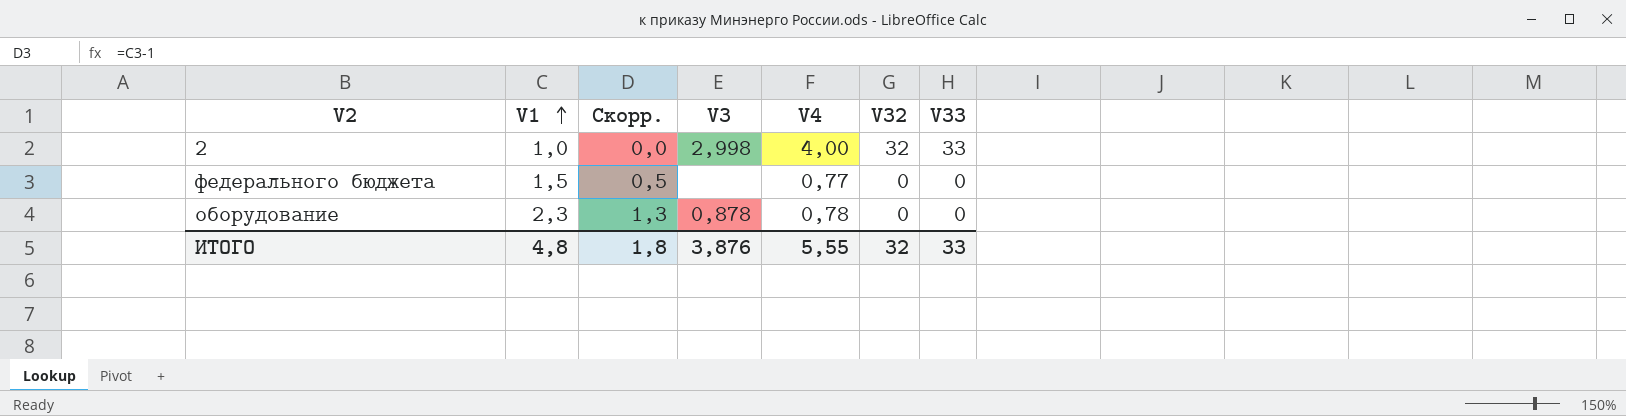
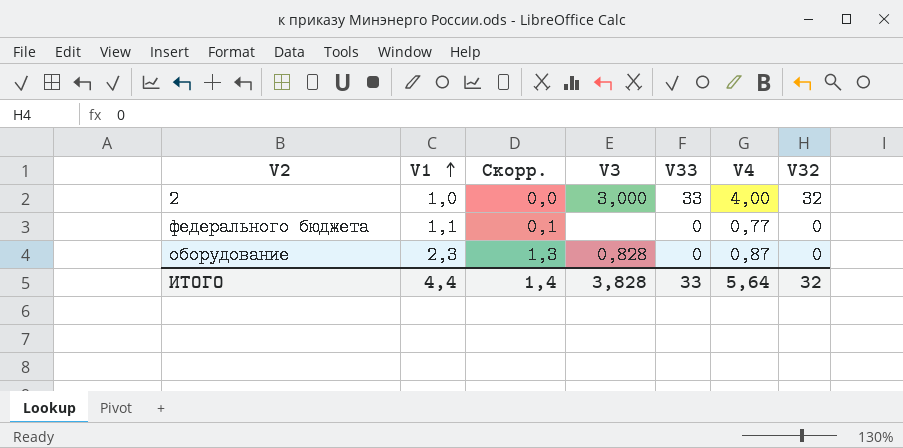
column V33 | position: 7 -> 5
2 | V3: 2,998 -> 3,000
федерального бюджета | V1: 1,5 -> 1,1
федерального бюджета | Скорр.: 0,5 -> 0,1
оборудование | V3: 0,878 -> 0,828
оборудование | V4: 0,78 -> 0,87
ИТОГО | V1: 4,8 -> 4,4
ИТОГО | Скорр.: 1,8 -> 1,4
ИТОГО | V3: 3,876 -> 3,828
ИТОГО | V4: 5,55 -> 5,64

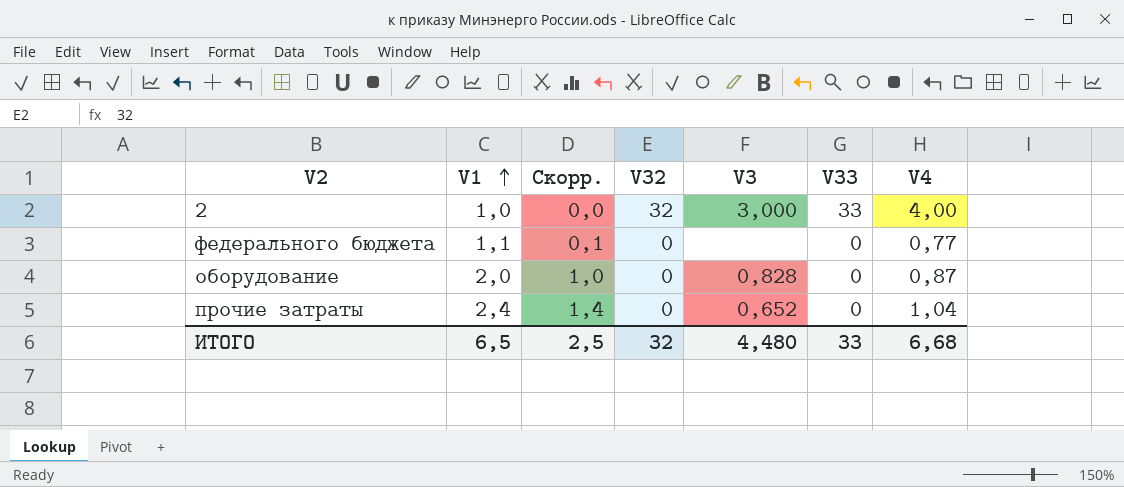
column V32 | position: 7 -> 4
оборудование | V1: 2,3 -> 2,0
оборудование | Скорр.: 1,3 -> 1,0
row прочие затраты: none -> 2,4 | 1,4 | 0 | 0,652 | 0 | 1,04
ИТОГО | V1: 4,4 -> 6,5
ИТОГО | Скорр.: 1,4 -> 2,5
ИТОГО | V3: 3,828 -> 4,480
ИТОГО | V4: 5,64 -> 6,68

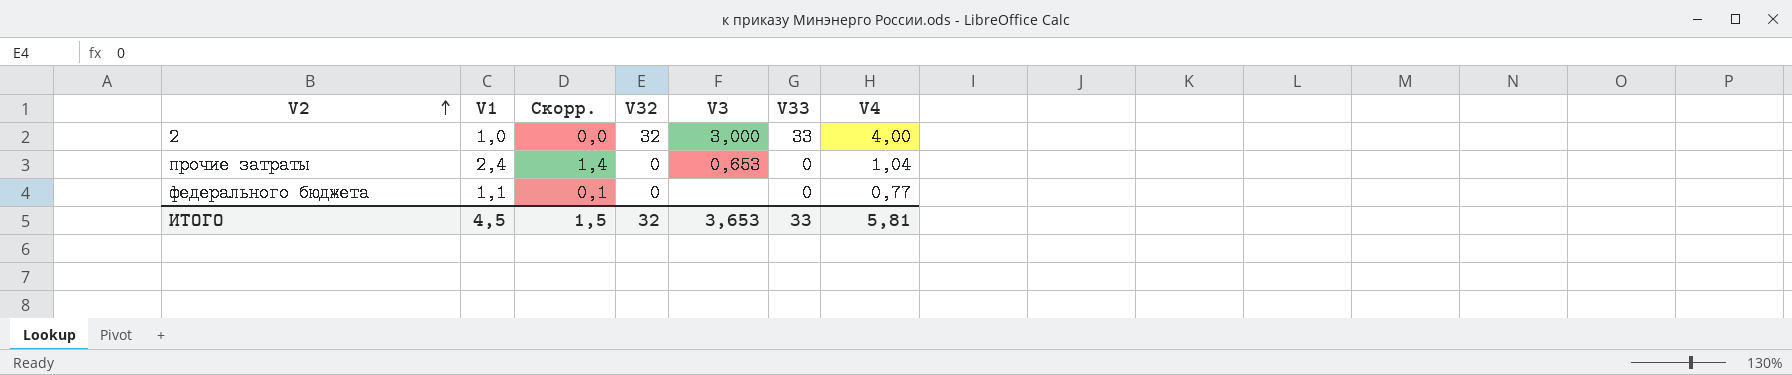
row order: V1 ascending -> V2 ascending
row оборудование: 2,0 | 1,0 | 0 | 0,828 | 0 | 0,87 -> none
прочие затраты | V3: 0,652 -> 0,653
ИТОГО | V1: 6,5 -> 4,5
ИТОГО | Скорр.: 2,5 -> 1,5
ИТОГО | V3: 4,480 -> 3,653
ИТОГО | V4: 6,68 -> 5,81

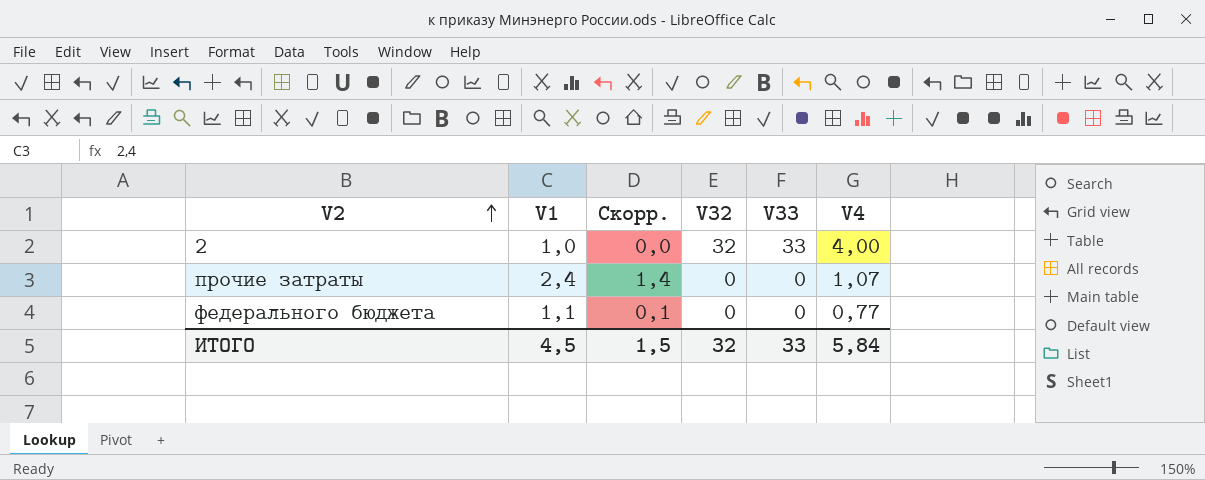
column V3 | position: 5 -> none
прочие затраты | V4: 1,04 -> 1,07
ИТОГО | V4: 5,81 -> 5,84

